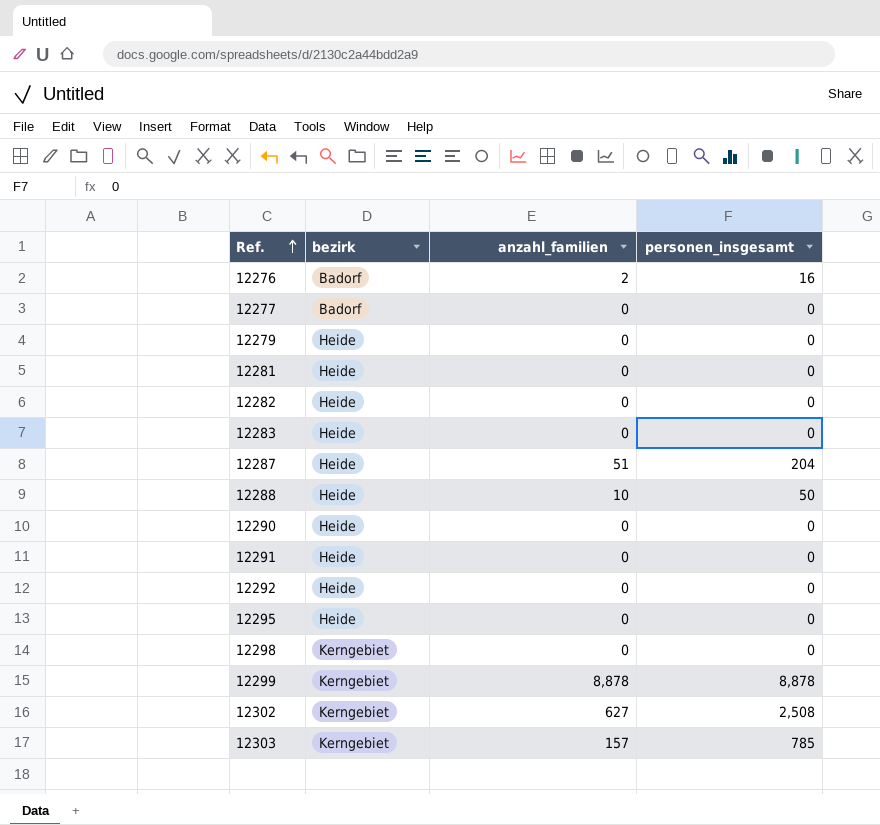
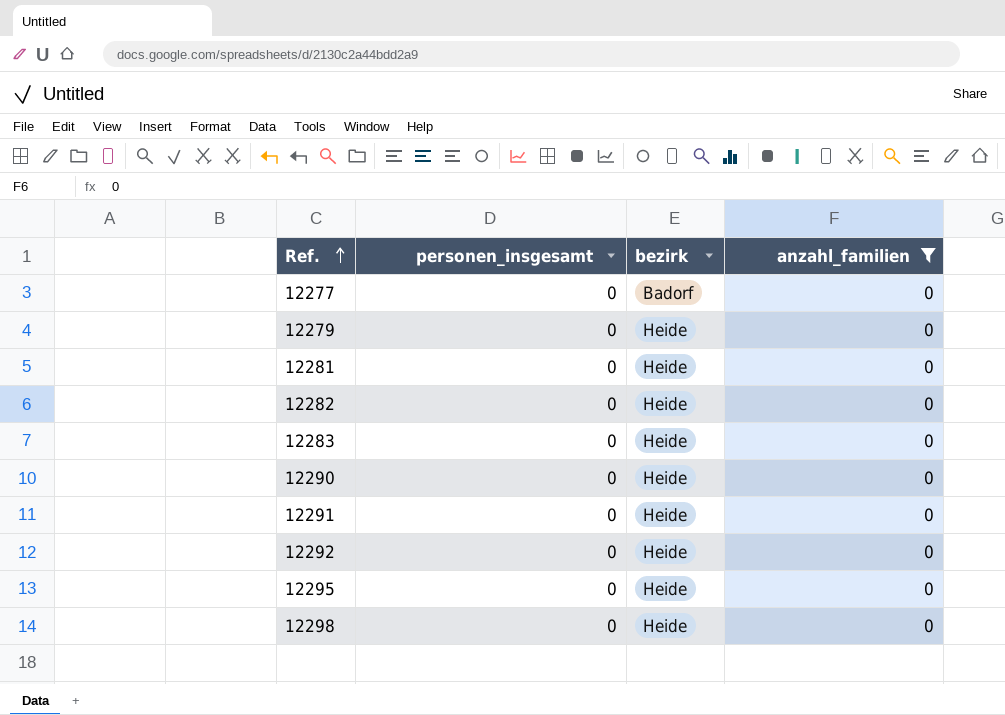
filter: none -> anzahl_familien = 0
column personen_insgesamt | position: 4 -> 2
12298 | bezirk: Kerngebiet -> Heide

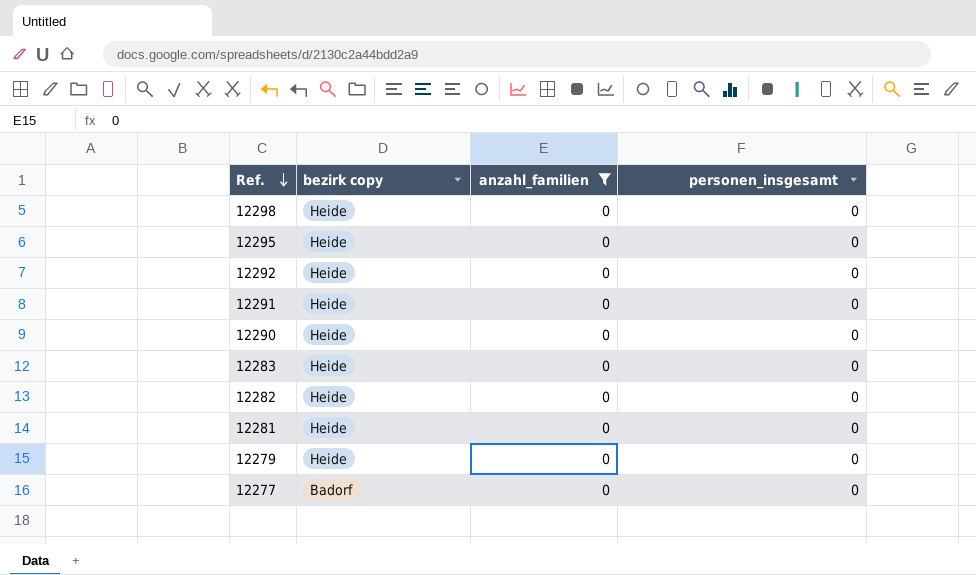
row order: Ref. ascending -> Ref. descending
column name: bezirk -> bezirk copy
column personen_insgesamt | position: 2 -> 4

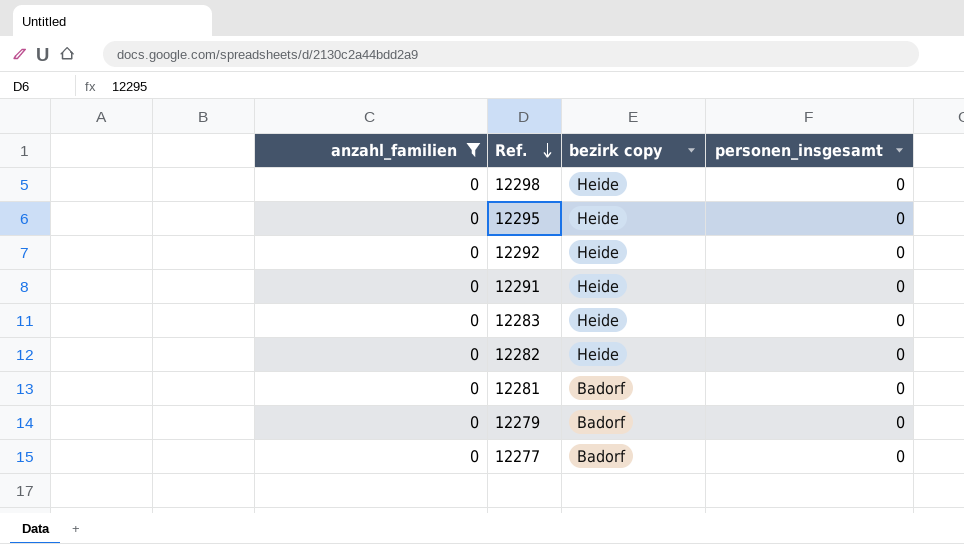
column anzahl_familien | position: 3 -> 1
row 12290: Heide | 0 | 0 -> none
12281 | bezirk copy: Heide -> Badorf
12279 | bezirk copy: Heide -> Badorf

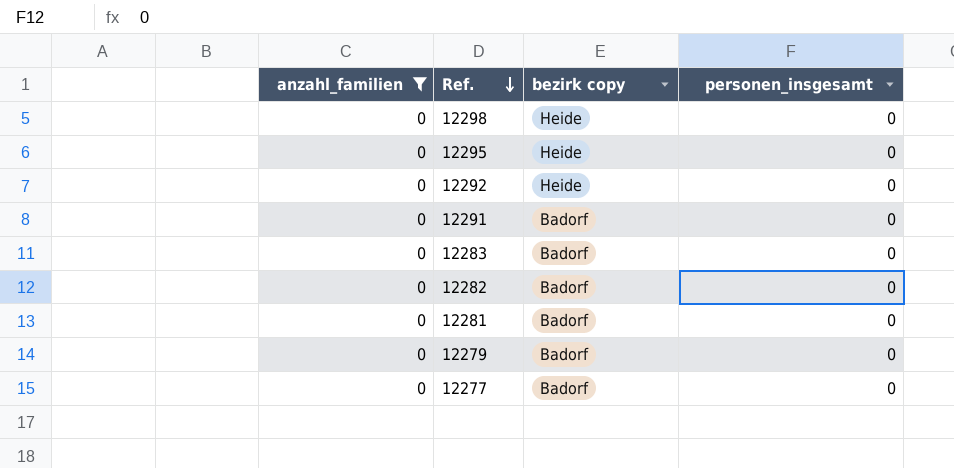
12291 | bezirk copy: Heide -> Badorf
12283 | bezirk copy: Heide -> Badorf
12282 | bezirk copy: Heide -> Badorf

